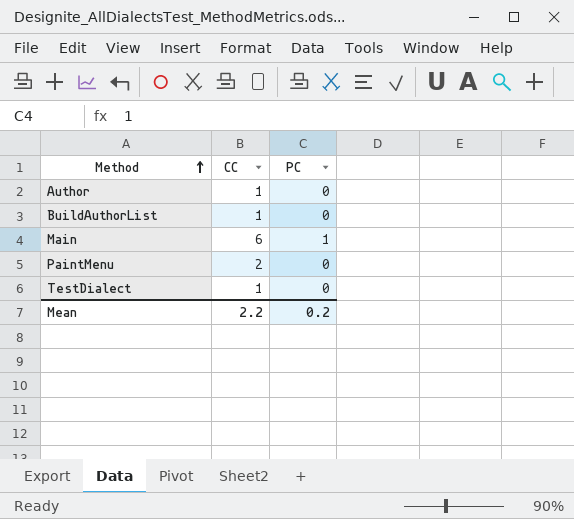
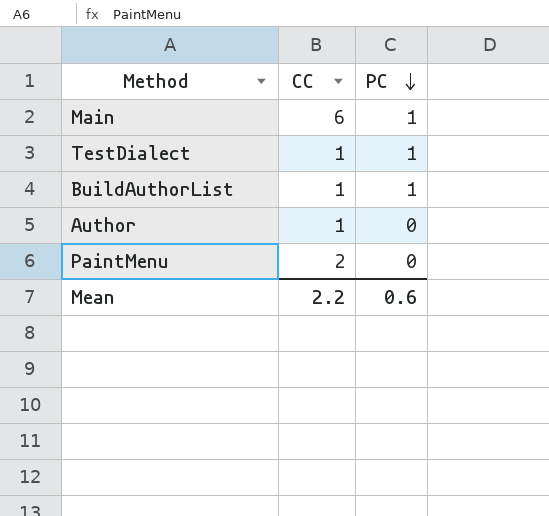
row order: Method ascending -> PC descending
TestDialect | PC: 0 -> 1
BuildAuthorList | PC: 0 -> 1
Mean | PC: 0.2 -> 0.6

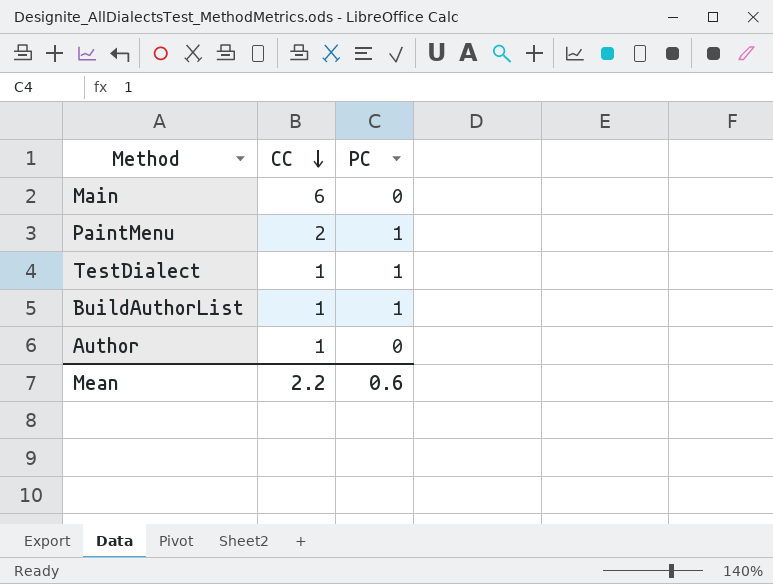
row order: PC descending -> CC descending
Main | PC: 1 -> 0
PaintMenu | PC: 0 -> 1

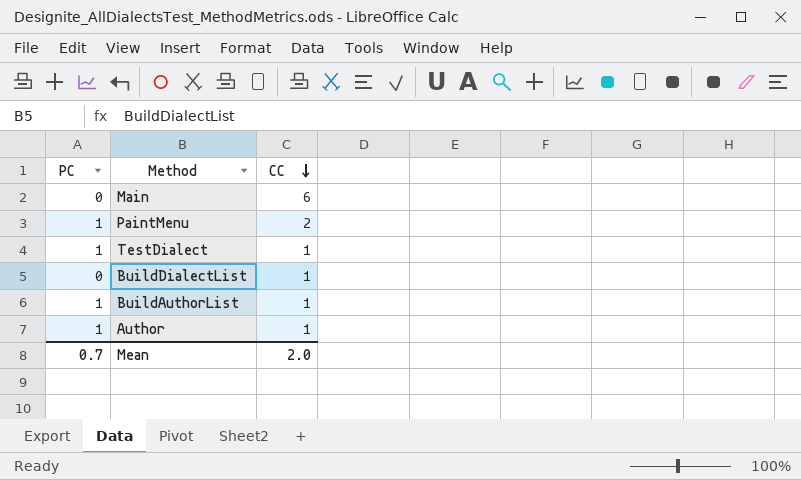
column PC | position: 3 -> 1
row BuildDialectList: none -> 0 | 1
Author | PC: 0 -> 1
Mean | PC: 0.6 -> 0.7
Mean | CC: 2.2 -> 2.0

